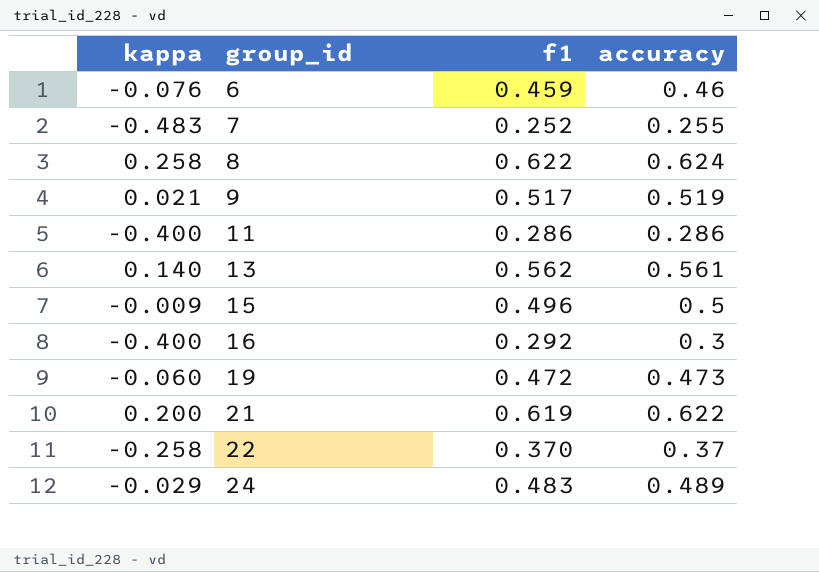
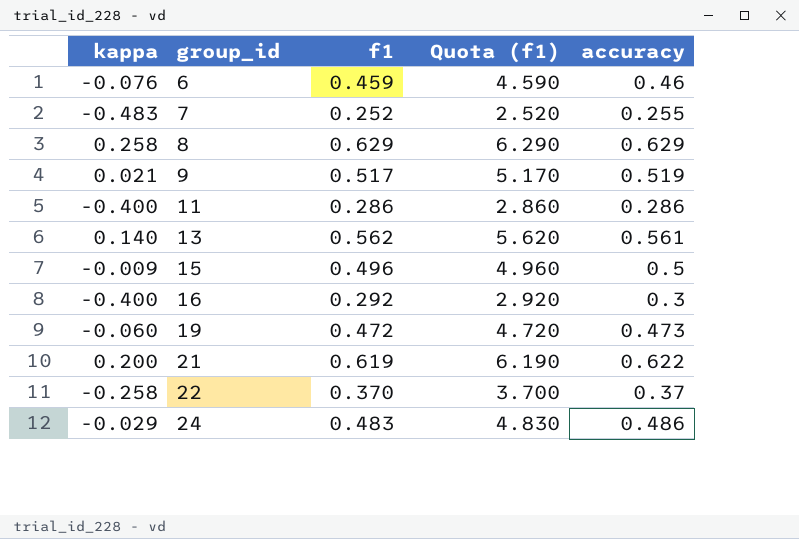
column Quota (f1) | formula: none -> [f1] * 10
8 | f1: 0.622 -> 0.629
8 | accuracy: 0.624 -> 0.629
24 | accuracy: 0.489 -> 0.486

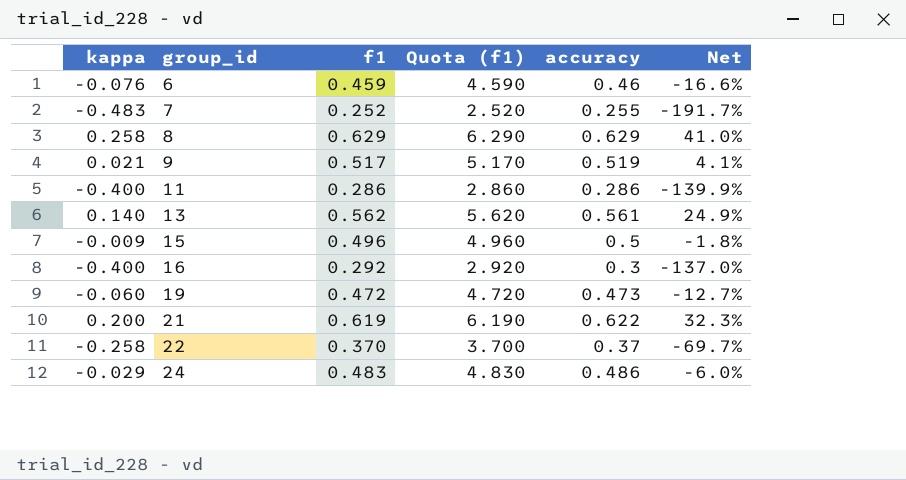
column Net | formula: none -> [kappa] / [f1]

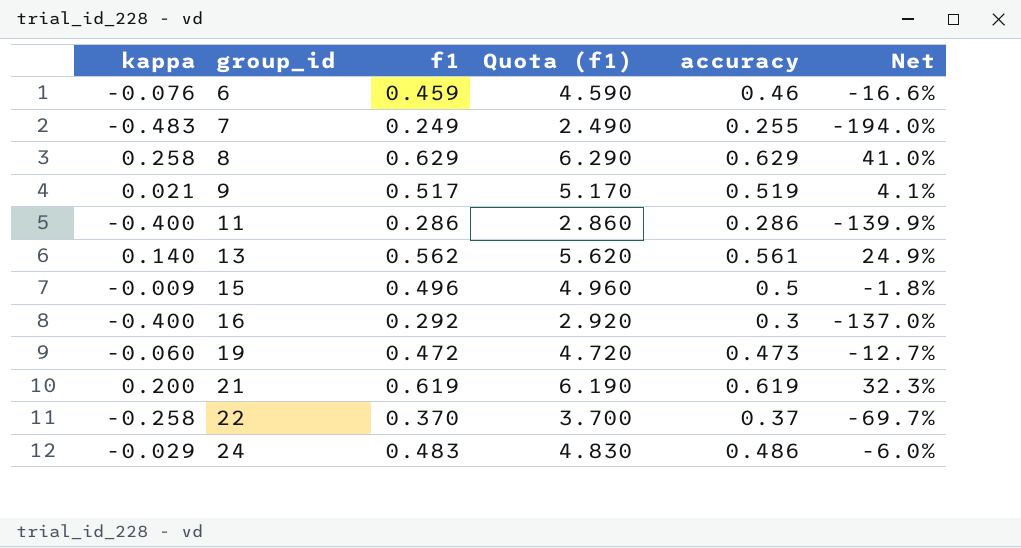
7 | f1: 0.252 -> 0.249
7 | Quota (f1): 2.520 -> 2.490
7 | Net: -191.7% -> -194.0%
21 | accuracy: 0.622 -> 0.619

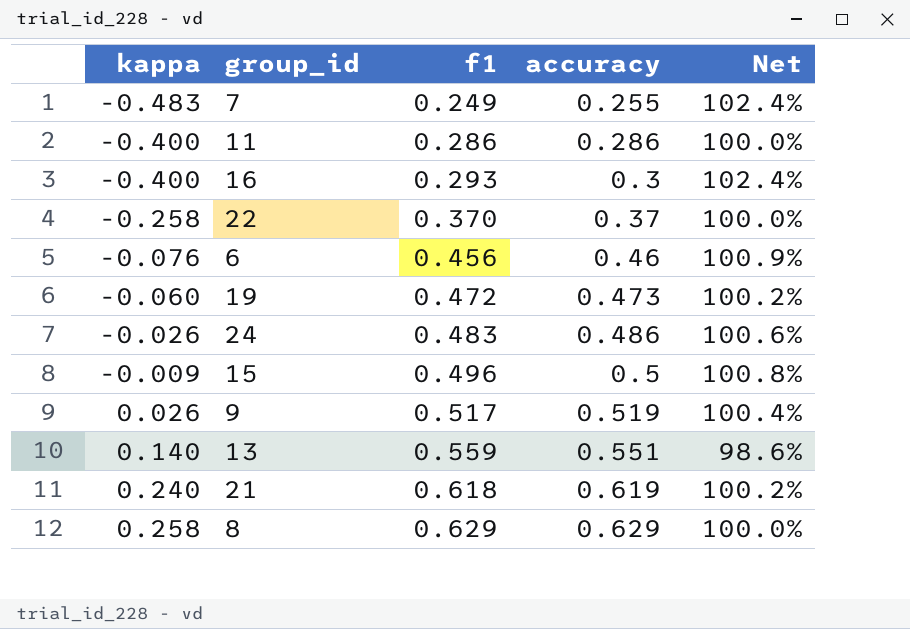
row order: group_id ascending -> kappa ascending
column Quota (f1) | formula: [f1] * 10 -> none
column Net | formula: [kappa] / [f1] -> [accuracy] / [f1]
16 | f1: 0.292 -> 0.293
6 | f1: 0.459 -> 0.456
24 | kappa: -0.029 -> -0.026
9 | kappa: 0.021 -> 0.026
13 | f1: 0.562 -> 0.559
13 | accuracy: 0.561 -> 0.551
21 | kappa: 0.200 -> 0.240
21 | f1: 0.619 -> 0.618

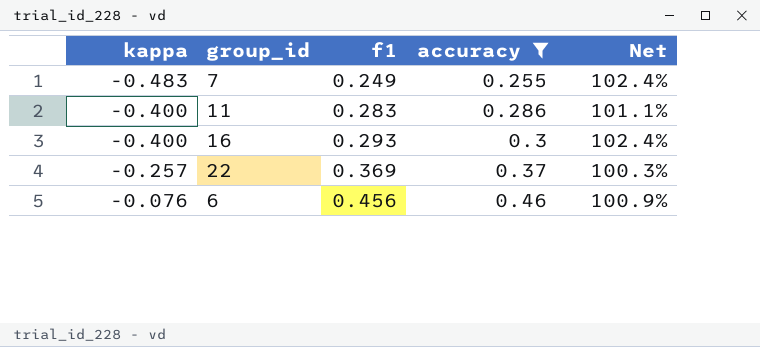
filter: none -> accuracy <= 0.46
11 | f1: 0.286 -> 0.283
11 | Net: 100.0% -> 101.1%
22 | kappa: -0.258 -> -0.257
22 | f1: 0.370 -> 0.369
22 | Net: 100.0% -> 100.3%

